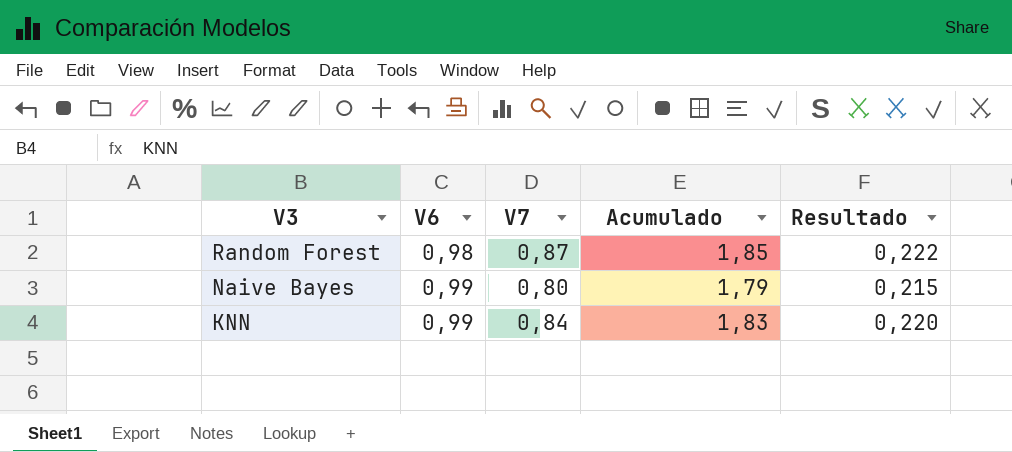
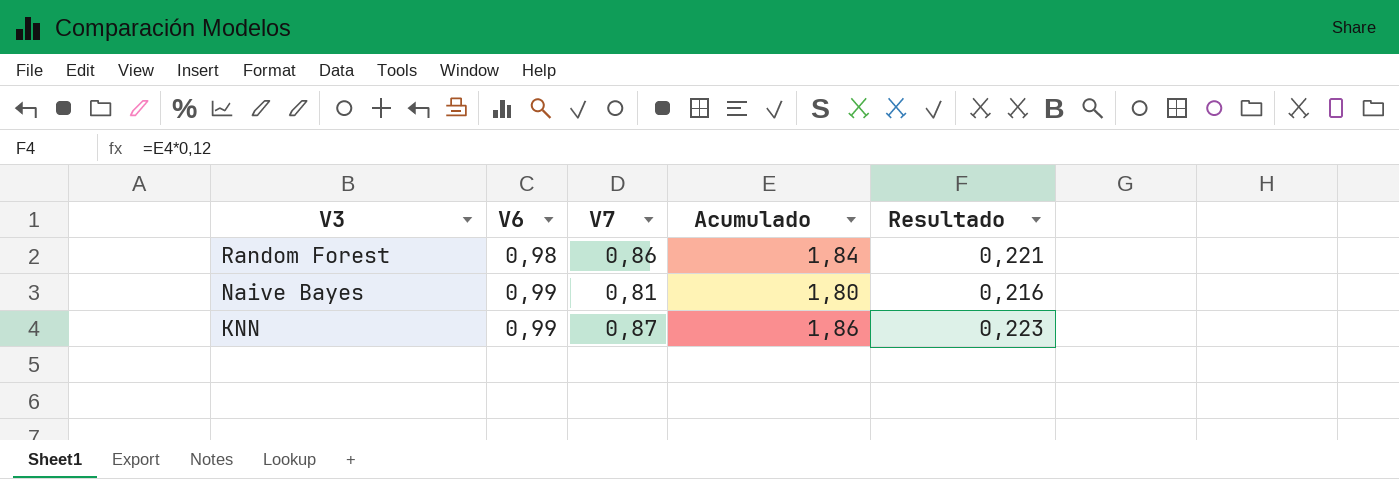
Random Forest | V7: 0,87 -> 0,86
Random Forest | Acumulado: 1,85 -> 1,84
Random Forest | Resultado: 0,222 -> 0,221
Naive Bayes | V7: 0,80 -> 0,81
Naive Bayes | Acumulado: 1,79 -> 1,80
Naive Bayes | Resultado: 0,215 -> 0,216
KNN | V7: 0,84 -> 0,87
KNN | Acumulado: 1,83 -> 1,86
KNN | Resultado: 0,220 -> 0,223

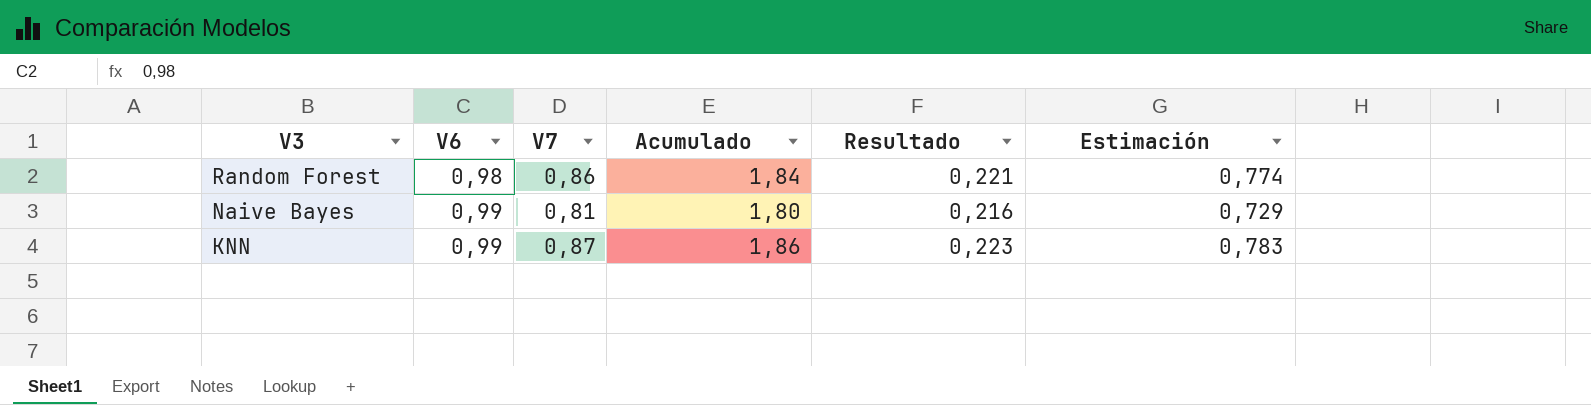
column Estimación | formula: none -> [V7] * 0,9

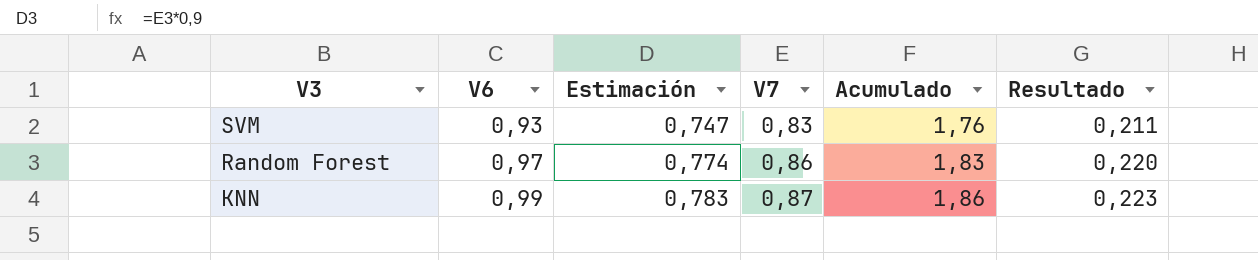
column Estimación | position: 6 -> 3
row Naive Bayes: 0,99 | 0,81 | 1,80 | 0,216 | 0,729 -> none
row SVM: none -> 0,93 | 0,747 | 0,83 | 1,76 | 0,211
Random Forest | V6: 0,98 -> 0,97
Random Forest | Acumulado: 1,84 -> 1,83
Random Forest | Resultado: 0,221 -> 0,220

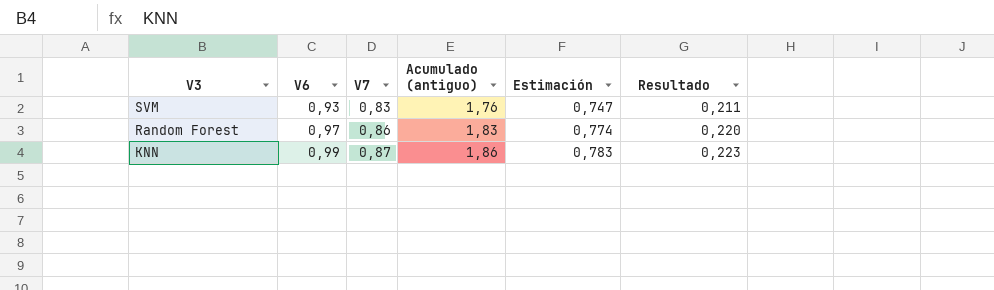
column name: Acumulado -> Acumulado (antiguo)
column Estimación | position: 3 -> 5

